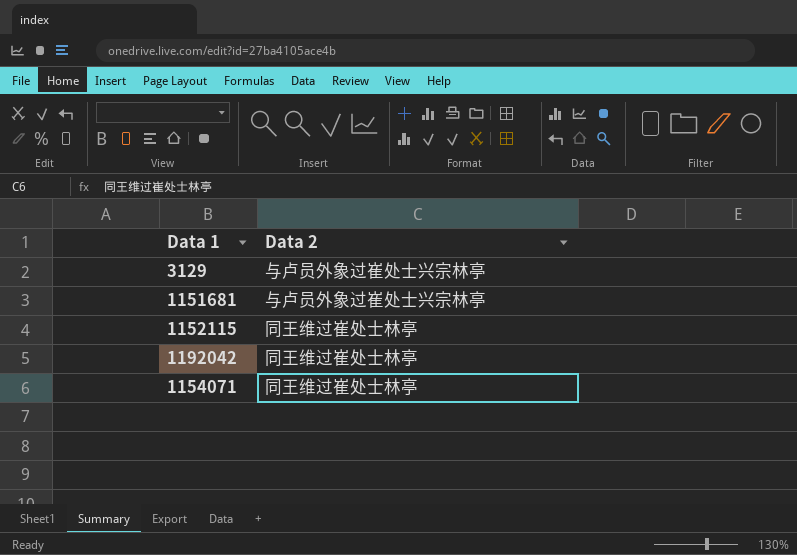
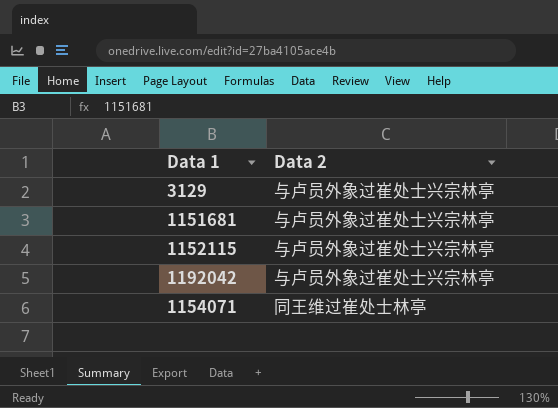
1152115 | Data 2: 同王维过崔处士林亭 -> 与卢员外象过崔处士兴宗林亭
1192042 | Data 2: 同王维过崔处士林亭 -> 与卢员外象过崔处士兴宗林亭

